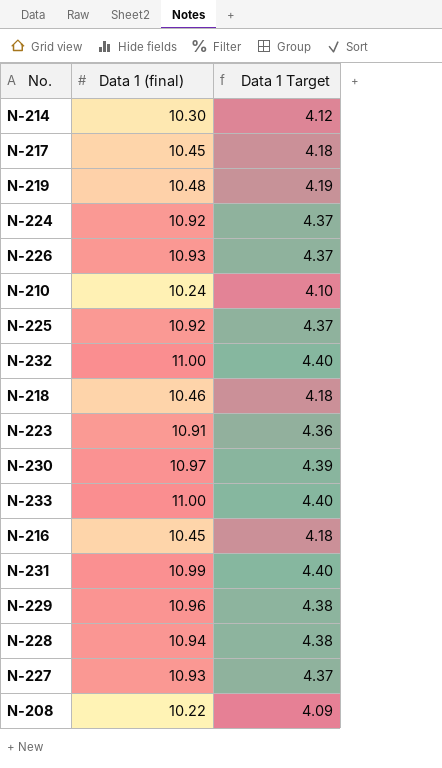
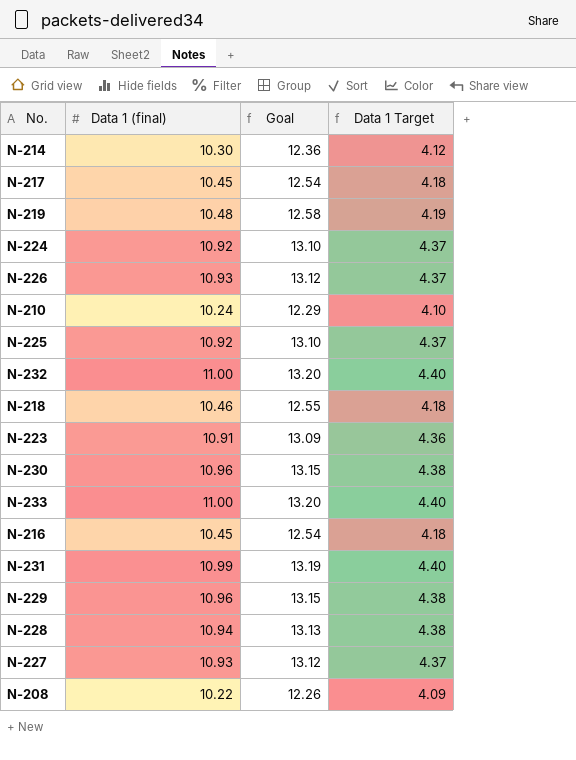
column Goal | formula: none -> [Data 1 (final)] * 1.2
N-230 | Data 1 (final): 10.97 -> 10.96
N-230 | Data 1 Target: 4.39 -> 4.38

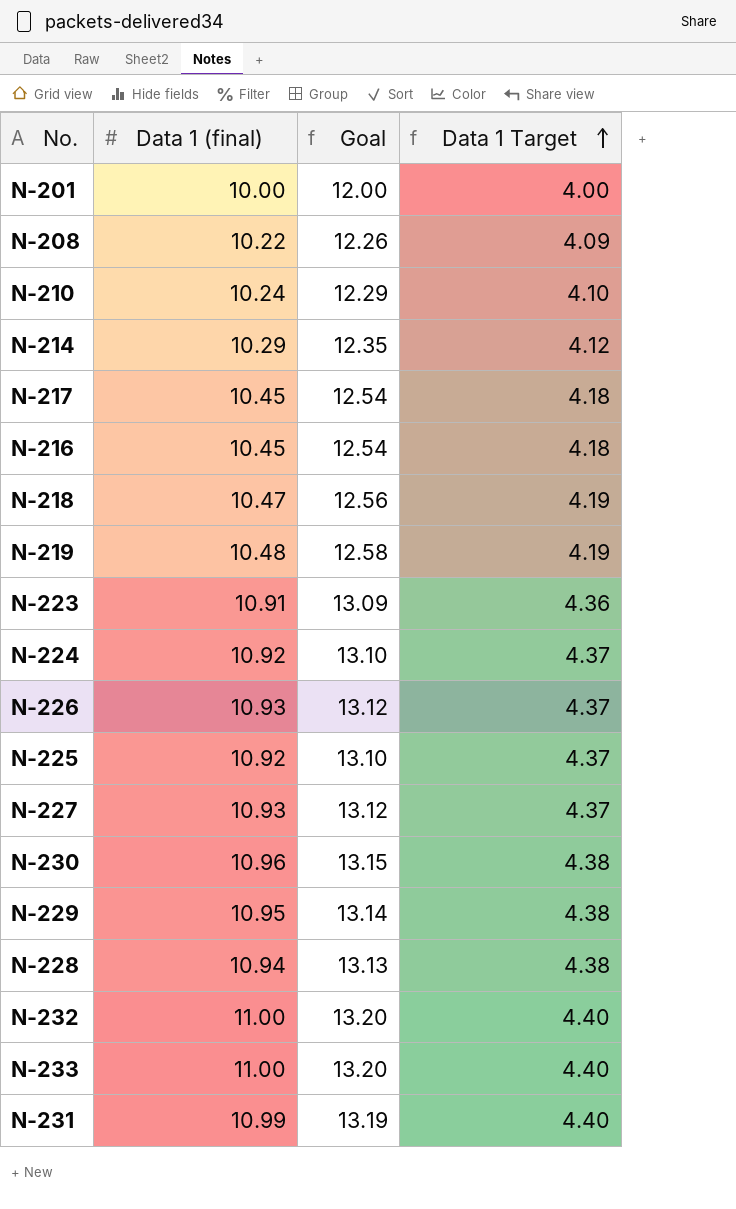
row order: none -> Data 1 Target ascending
row N-201: none -> 10.00 | 12.00 | 4.00
N-214 | Data 1 (final): 10.30 -> 10.29
N-214 | Goal: 12.36 -> 12.35
N-218 | Data 1 (final): 10.46 -> 10.47
N-218 | Goal: 12.55 -> 12.56
N-218 | Data 1 Target: 4.18 -> 4.19
N-229 | Data 1 (final): 10.96 -> 10.95
N-229 | Goal: 13.15 -> 13.14

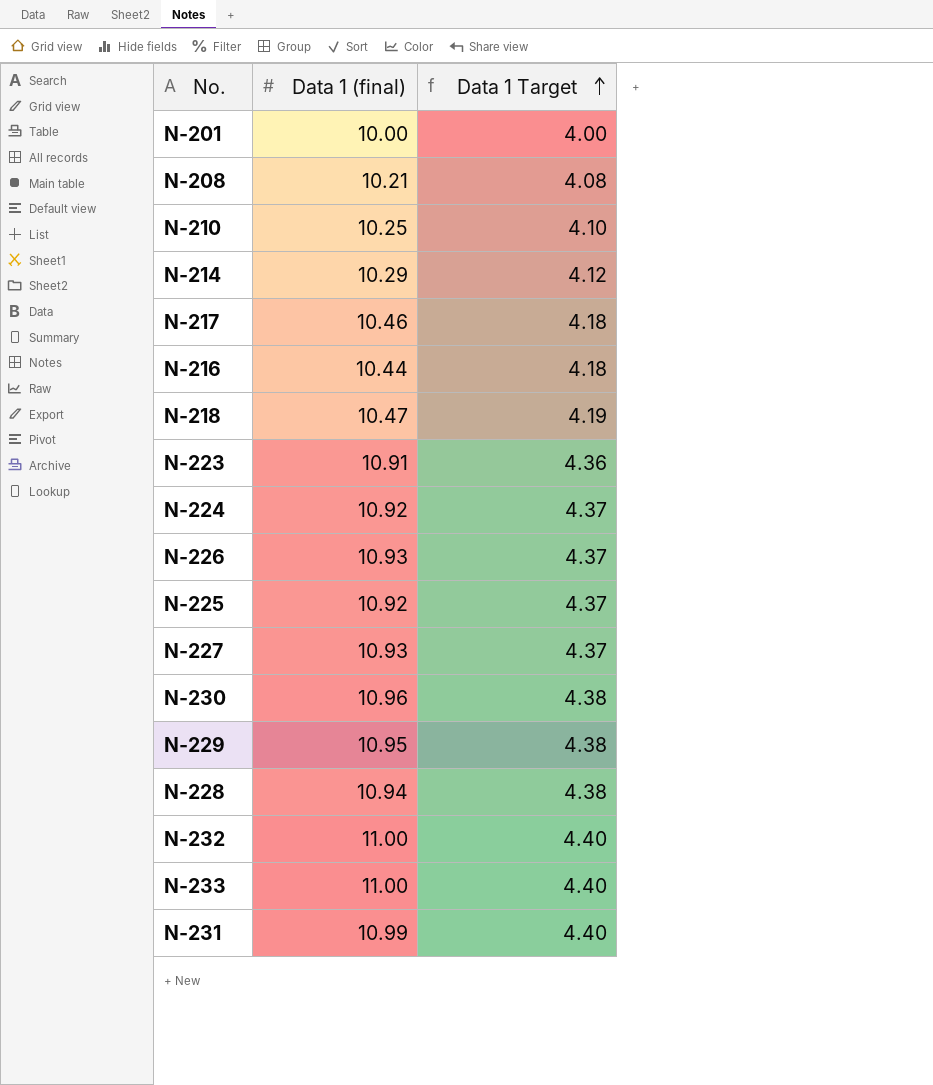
column Goal | formula: [Data 1 (final)] * 1.2 -> none
row N-219: 10.48 | 12.58 | 4.19 -> none
N-208 | Data 1 (final): 10.22 -> 10.21
N-208 | Data 1 Target: 4.09 -> 4.08
N-210 | Data 1 (final): 10.24 -> 10.25
N-217 | Data 1 (final): 10.45 -> 10.46
N-216 | Data 1 (final): 10.45 -> 10.44

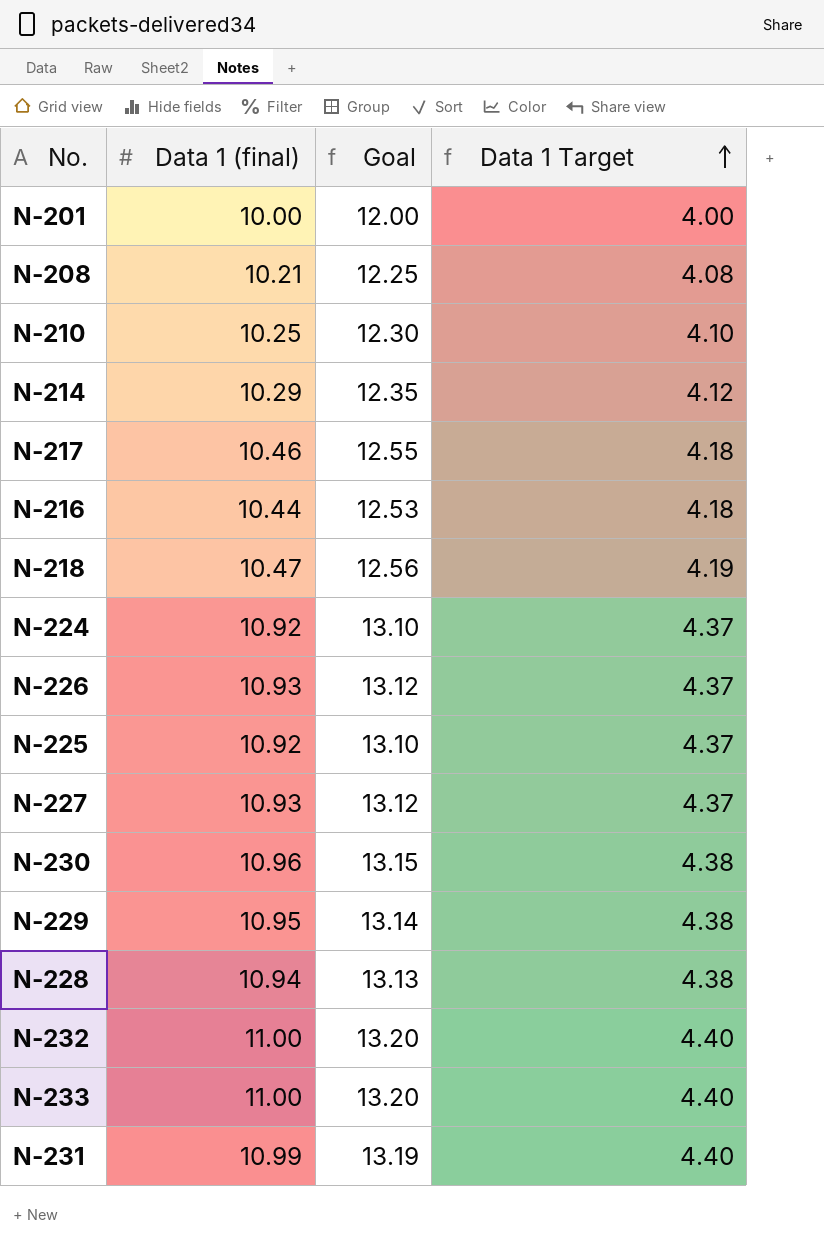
column Goal | formula: none -> [Data 1 (final)] * 1.2
row N-223: 10.91 | 4.36 -> none

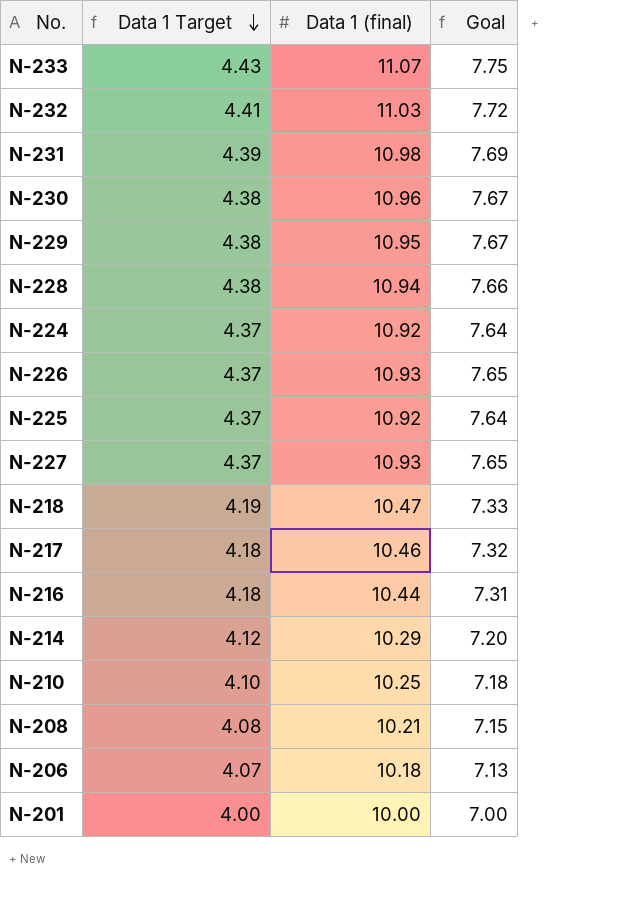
row order: Data 1 Target ascending -> Data 1 Target descending
column Data 1 Target | position: 4 -> 2
column Goal | formula: [Data 1 (final)] * 1.2 -> [Data 1 (final)] * 0.7
N-233 | Data 1 Target: 4.40 -> 4.43
N-233 | Data 1 (final): 11.00 -> 11.07
N-232 | Data 1 Target: 4.40 -> 4.41
N-232 | Data 1 (final): 11.00 -> 11.03
N-231 | Data 1 Target: 4.40 -> 4.39
N-231 | Data 1 (final): 10.99 -> 10.98
row N-206: none -> 4.07 | 10.18 | 7.13

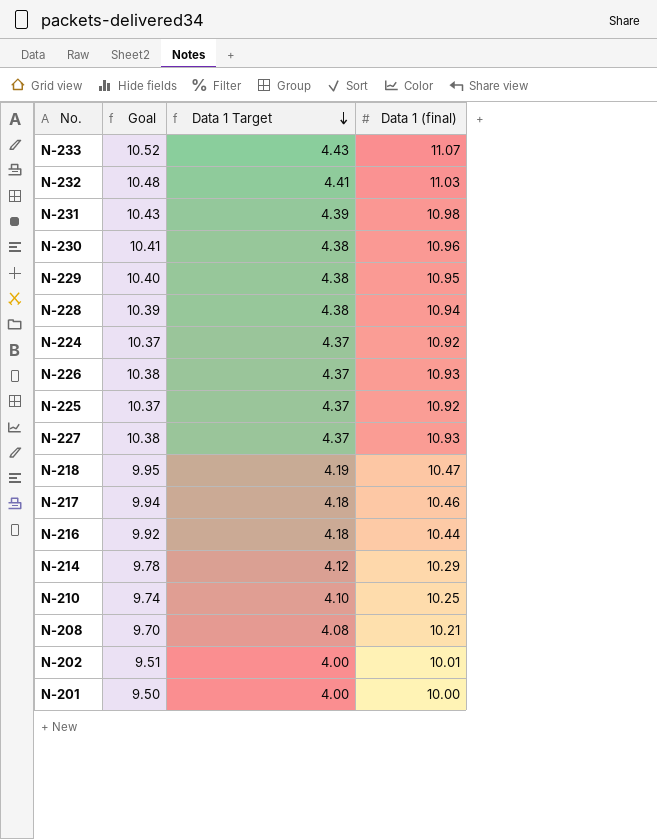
column Goal | formula: [Data 1 (final)] * 0.7 -> [Data 1 (final)] * 0.95
column Goal | position: 4 -> 2
row N-206: 4.07 | 10.18 | 7.13 -> none
row N-202: none -> 9.51 | 4.00 | 10.01

